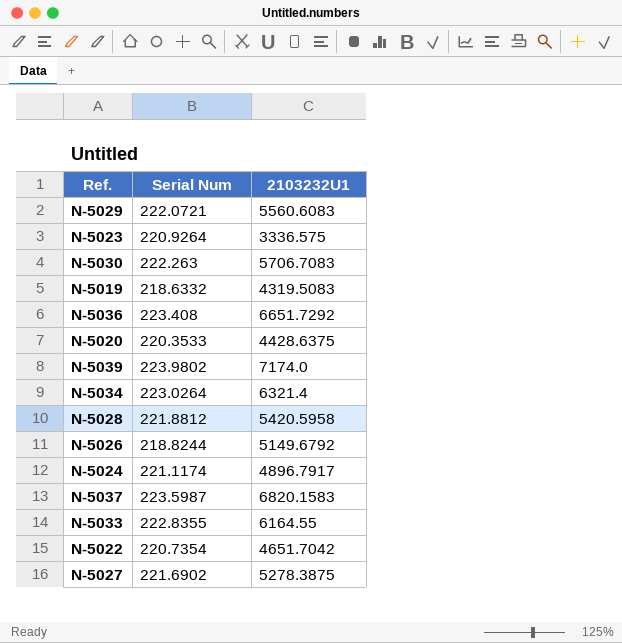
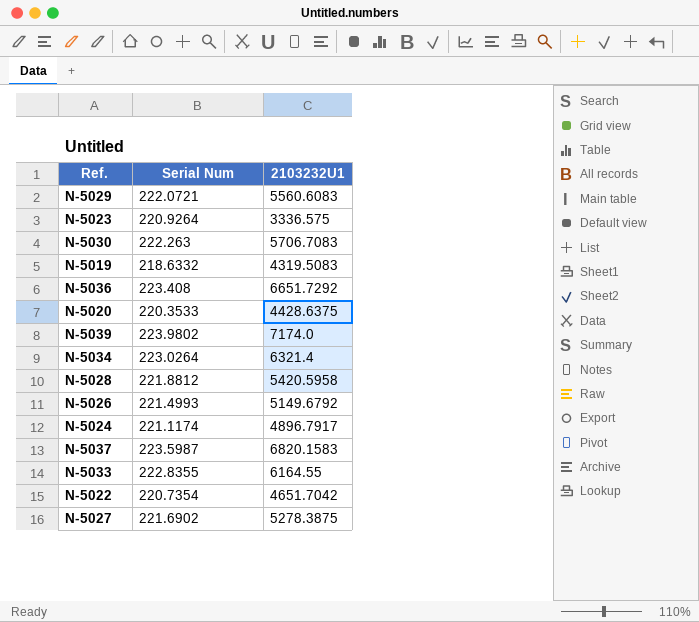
N-5026 | Serial Num: 218.8244 -> 221.4993

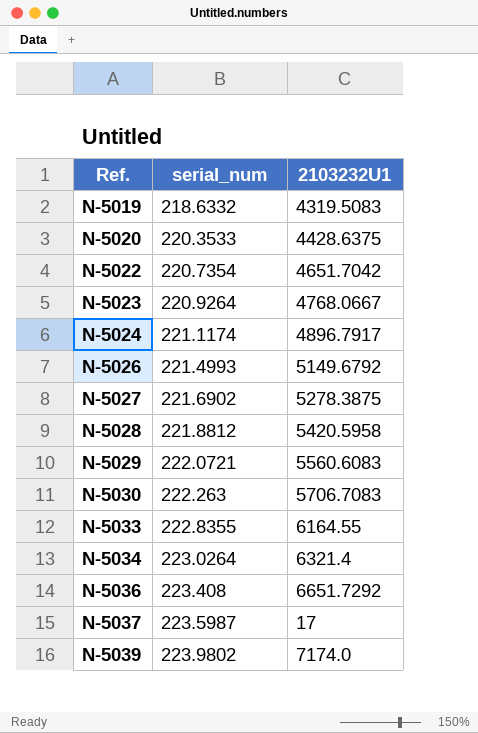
row order: none -> Ref. ascending
column name: Serial Num -> serial_num
N-5023 | 2103232U1: 3336.575 -> 4768.0667
N-5037 | 2103232U1: 6820.1583 -> 17

